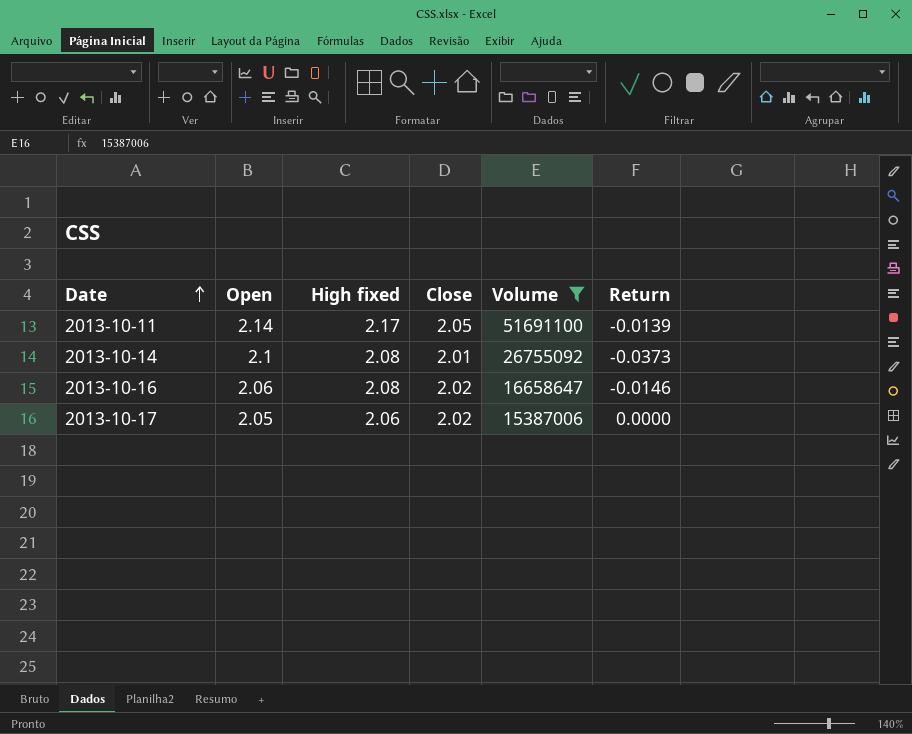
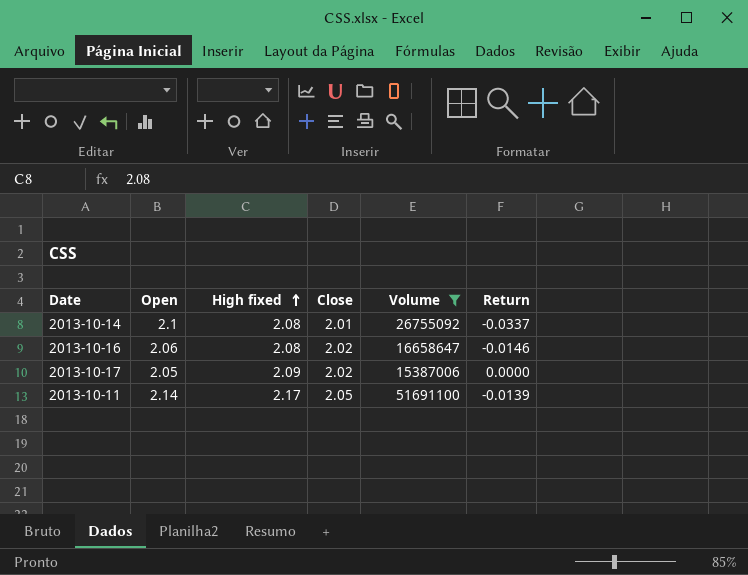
row order: Date ascending -> High fixed ascending
2013-10-14 | Return: -0.0373 -> -0.0337
2013-10-17 | High fixed: 2.06 -> 2.09

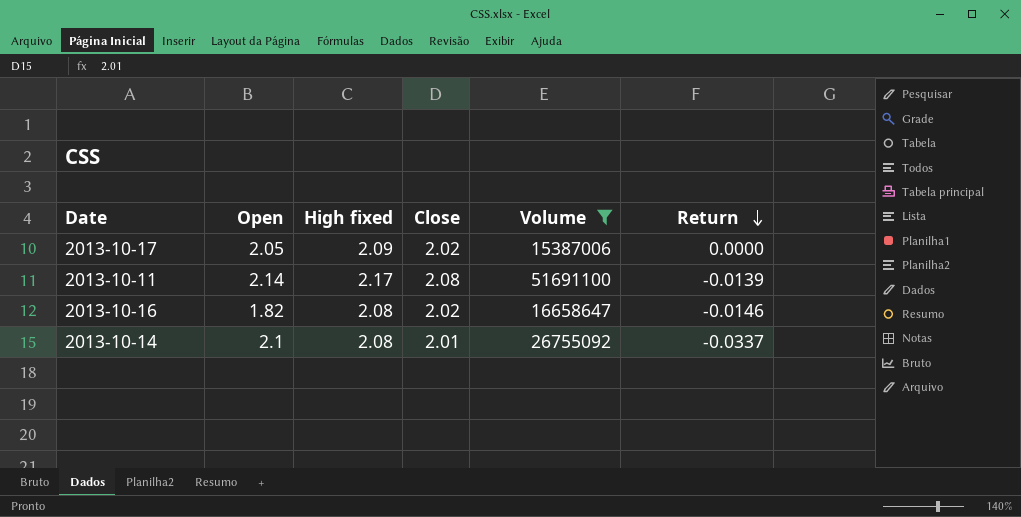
row order: High fixed ascending -> Return descending
2013-10-11 | Close: 2.05 -> 2.08
2013-10-16 | Open: 2.06 -> 1.82

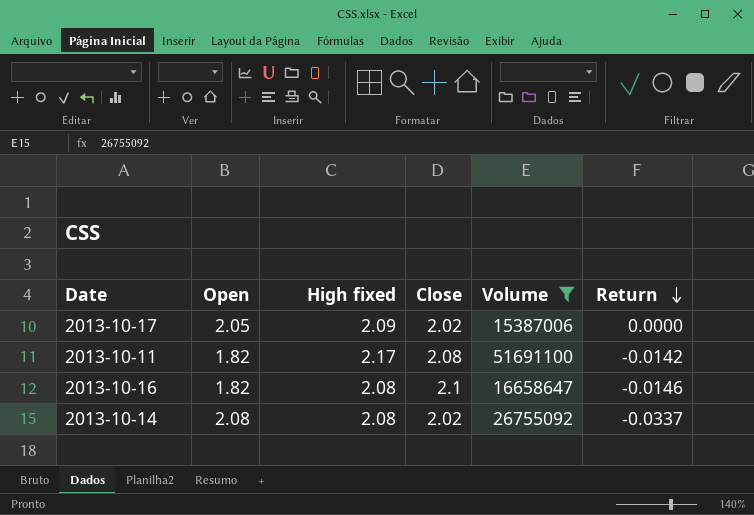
2013-10-11 | Open: 2.14 -> 1.82
2013-10-11 | Return: -0.0139 -> -0.0142
2013-10-16 | Close: 2.02 -> 2.1
2013-10-14 | Open: 2.1 -> 2.08
2013-10-14 | Close: 2.01 -> 2.02

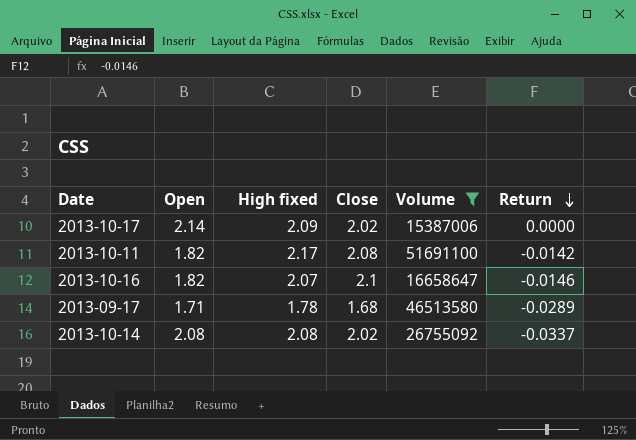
2013-10-17 | Open: 2.05 -> 2.14
2013-10-16 | High fixed: 2.08 -> 2.07
row 2013-09-17: none -> 1.71 | 1.78 | 1.68 | 46513580 | -0.0289

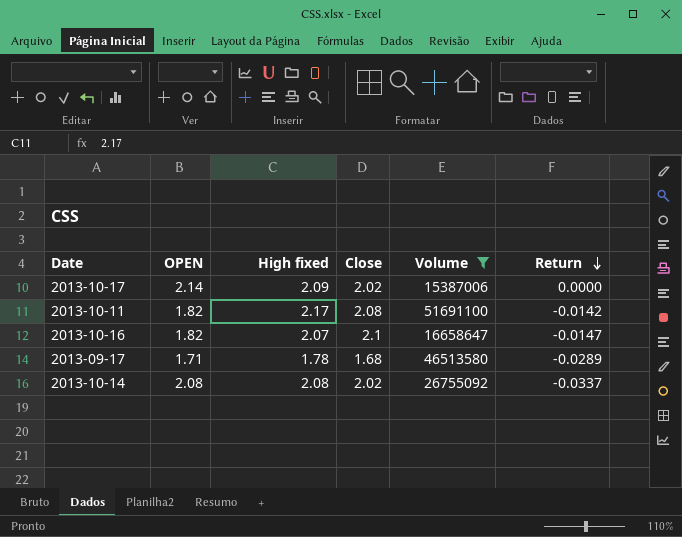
column name: Open -> OPEN
2013-10-16 | Return: -0.0146 -> -0.0147

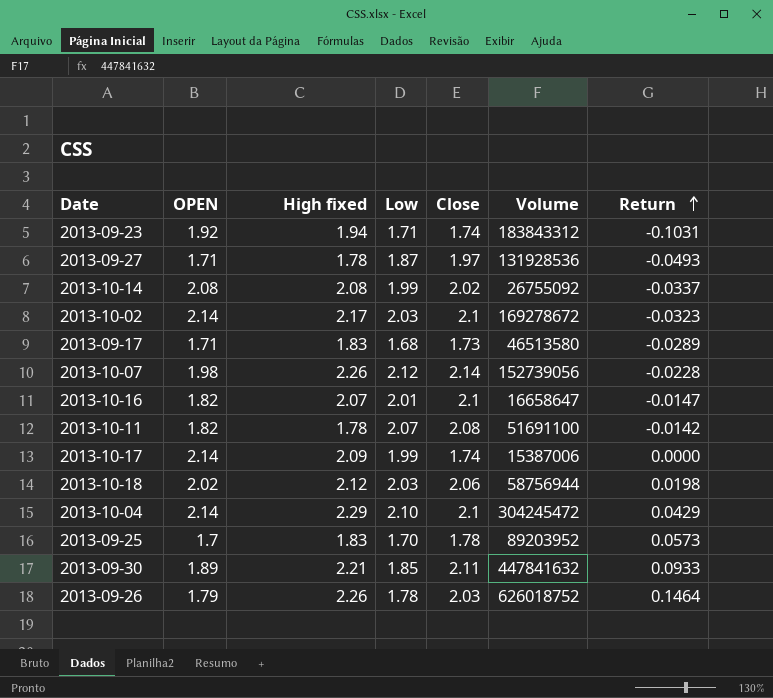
filter: Volume <= 51691100 -> none
row order: Return descending -> Return ascending
column Low | position: none -> 4
2013-09-17 | High fixed: 1.78 -> 1.83
2013-09-17 | Close: 1.68 -> 1.73
2013-10-11 | High fixed: 2.17 -> 1.78
2013-10-17 | Close: 2.02 -> 1.74

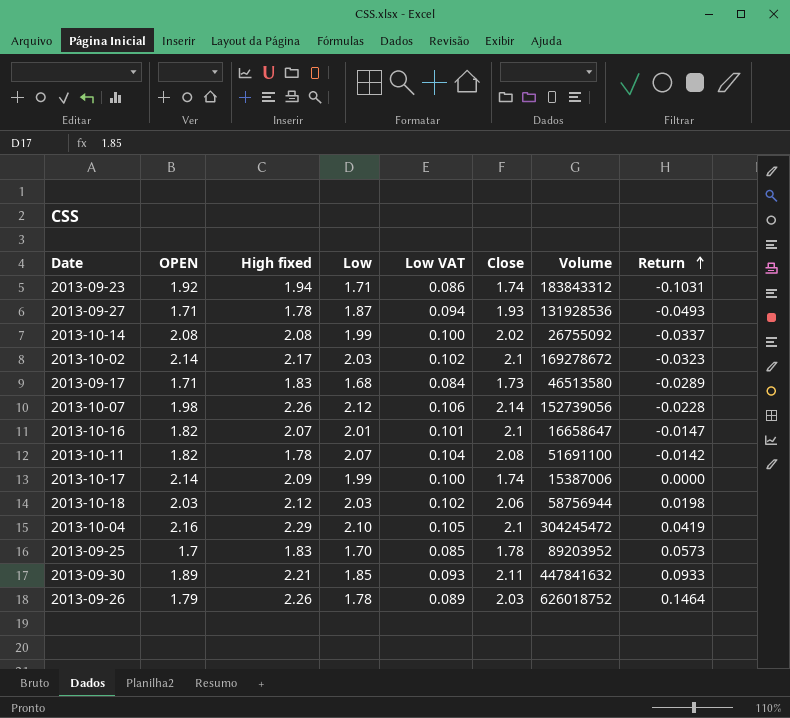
column Low VAT | formula: none -> [Low] * 0.05
2013-09-27 | Close: 1.97 -> 1.93
2013-10-18 | OPEN: 2.02 -> 2.03
2013-10-04 | OPEN: 2.14 -> 2.16
2013-10-04 | Return: 0.0429 -> 0.0419

